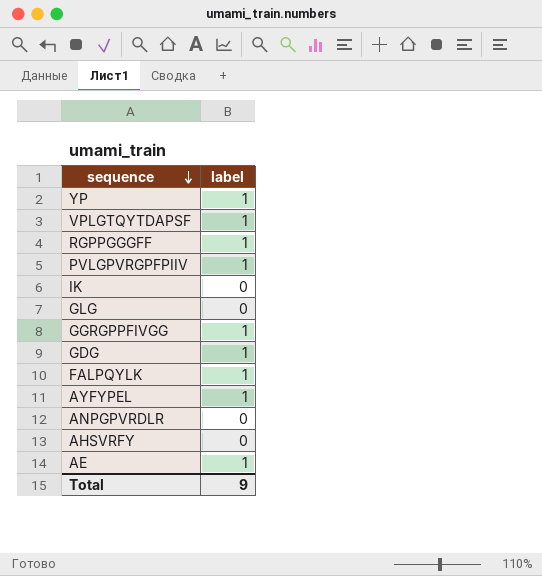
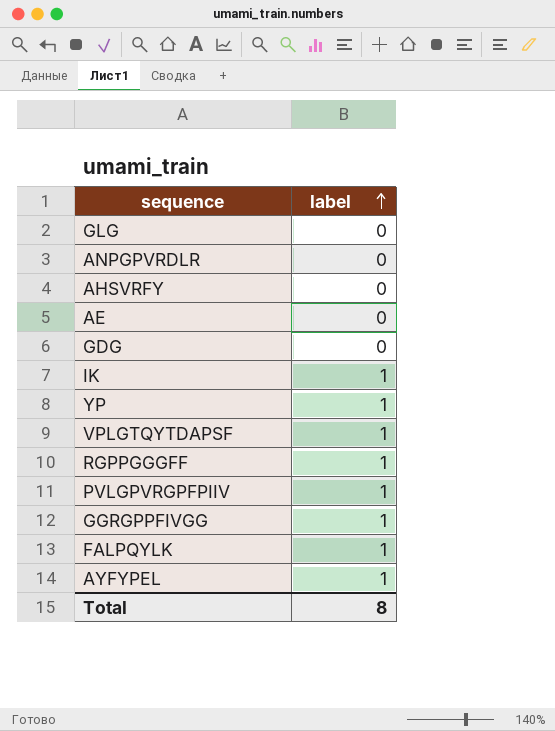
row order: sequence descending -> label ascending
AE | label: 1 -> 0
GDG | label: 1 -> 0
IK | label: 0 -> 1
Total | label: 9 -> 8

